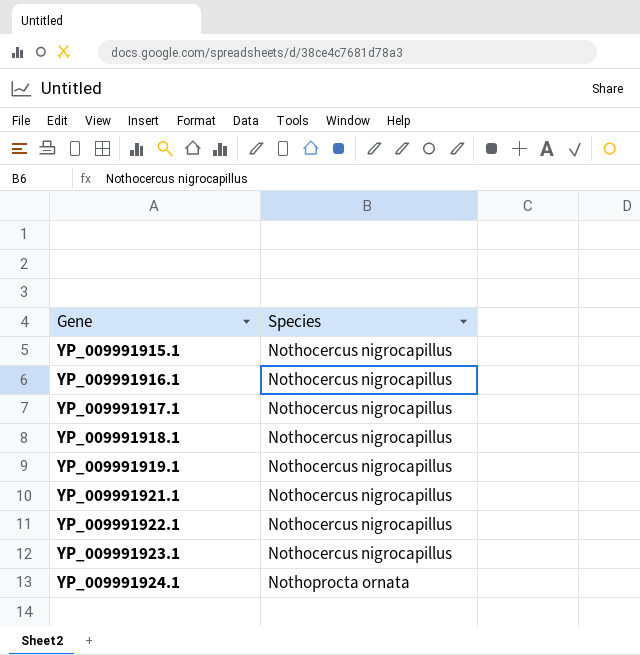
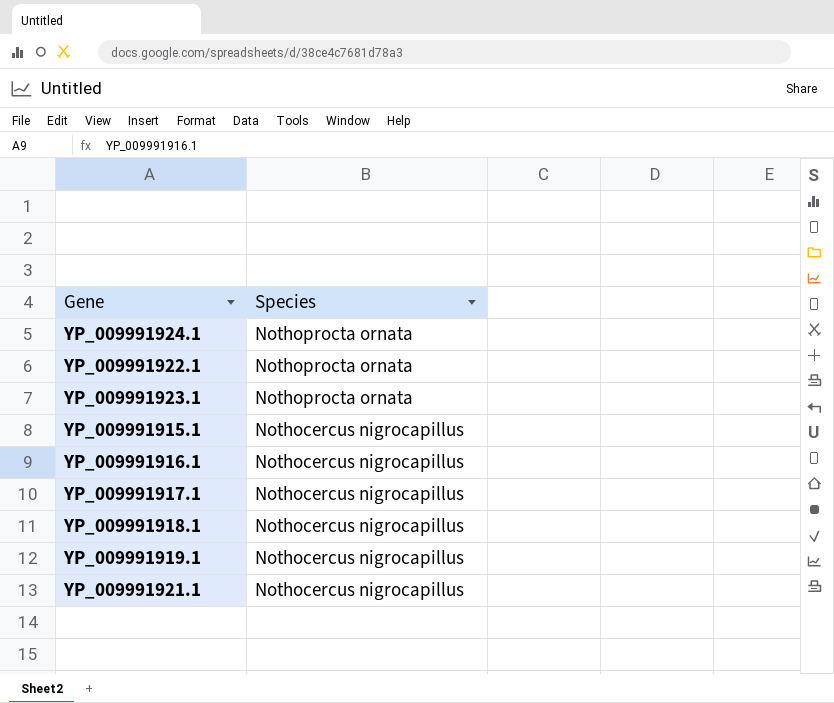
row order: Gene ascending -> Species descending
YP_009991922.1 | Species: Nothocercus nigrocapillus -> Nothoprocta ornata
YP_009991923.1 | Species: Nothocercus nigrocapillus -> Nothoprocta ornata

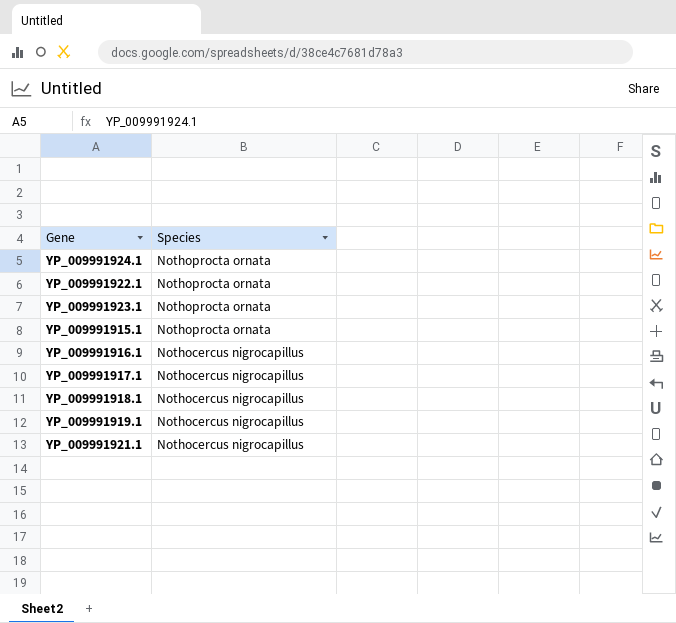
YP_009991915.1 | Species: Nothocercus nigrocapillus -> Nothoprocta ornata

